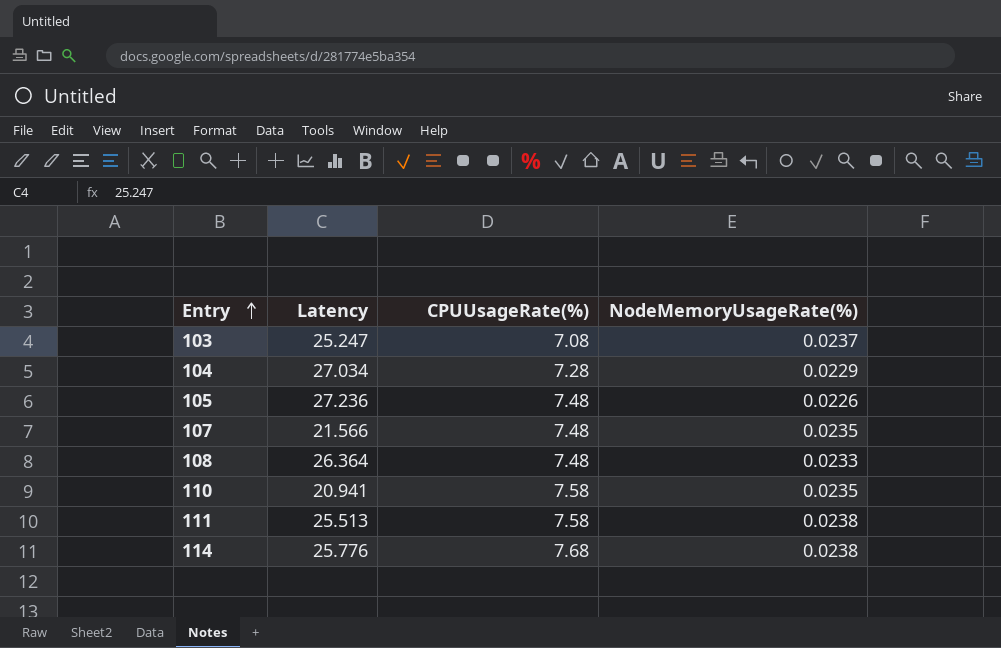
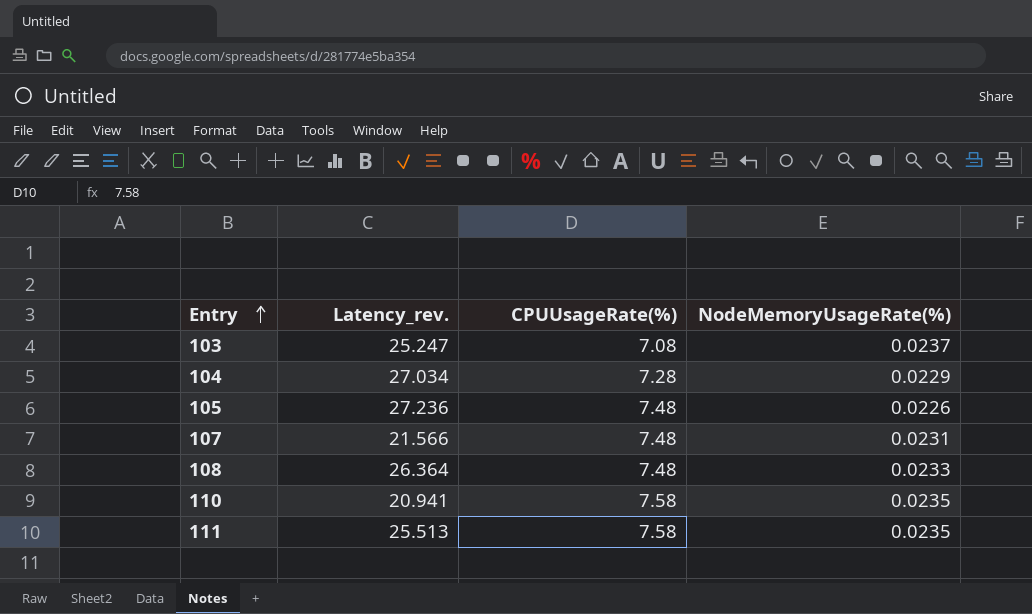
column name: Latency -> Latency_rev.
row 114: 25.776 | 7.68 | 0.0238 -> none
107 | NodeMemoryUsageRate(%): 0.0235 -> 0.0231
111 | NodeMemoryUsageRate(%): 0.0238 -> 0.0235

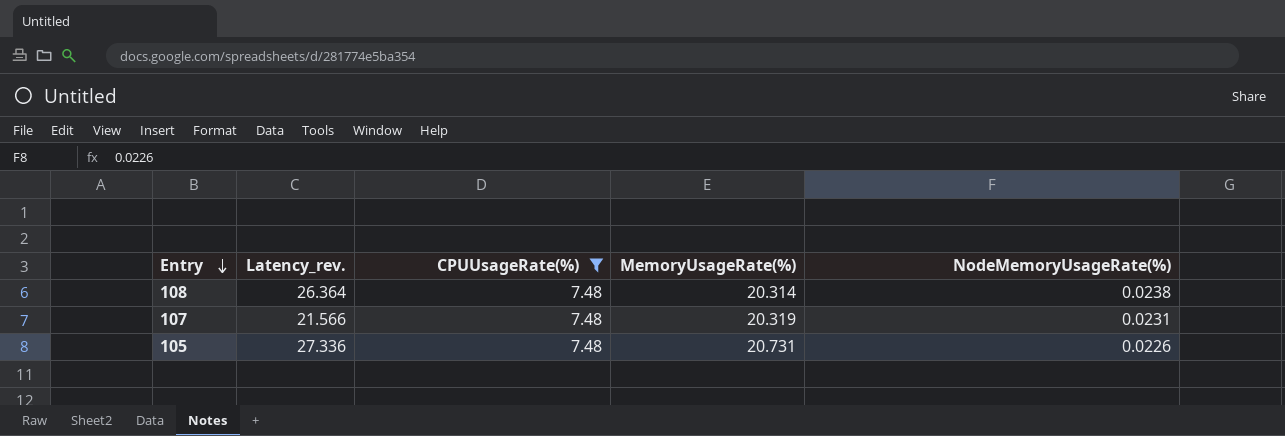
filter: none -> CPUUsageRate(%) = 7.48
row order: Entry ascending -> Entry descending
column MemoryUsageRate(%) | position: none -> 4
108 | NodeMemoryUsageRate(%): 0.0233 -> 0.0238
105 | Latency_rev.: 27.236 -> 27.336

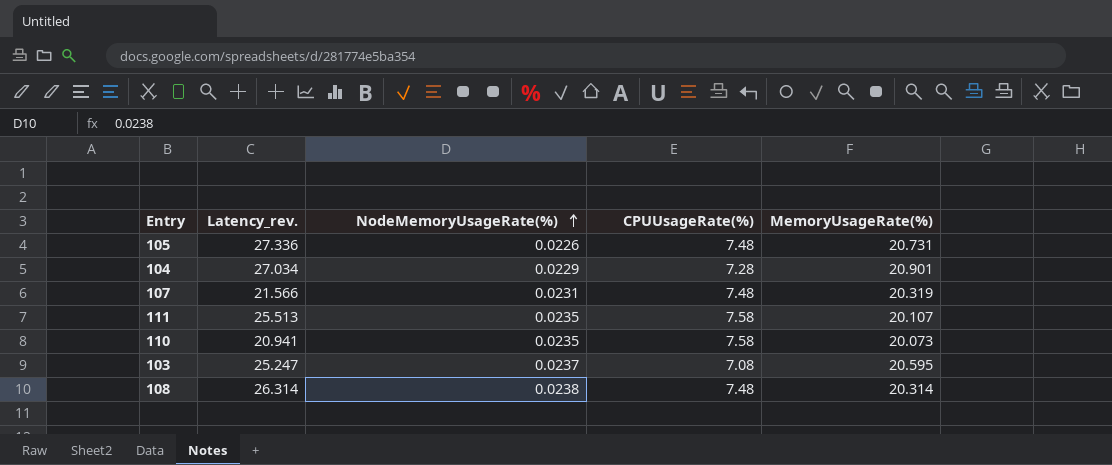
filter: CPUUsageRate(%) = 7.48 -> none
row order: Entry descending -> NodeMemoryUsageRate(%) ascending
column NodeMemoryUsageRate(%) | position: 5 -> 3
108 | Latency_rev.: 26.364 -> 26.314

